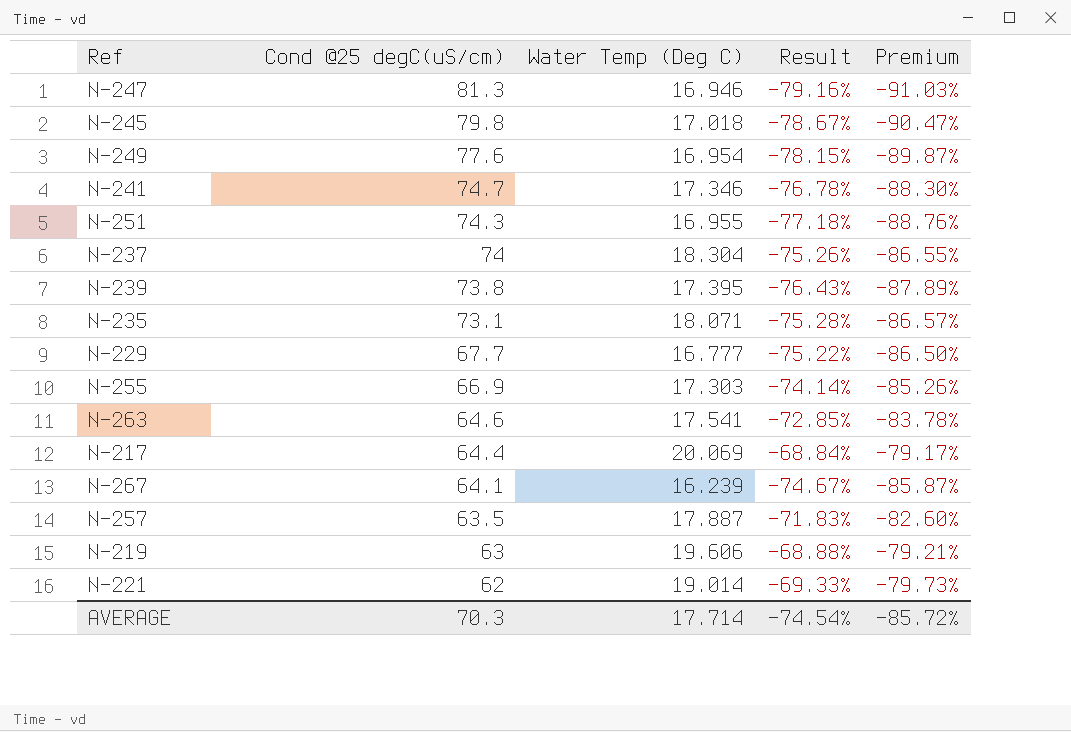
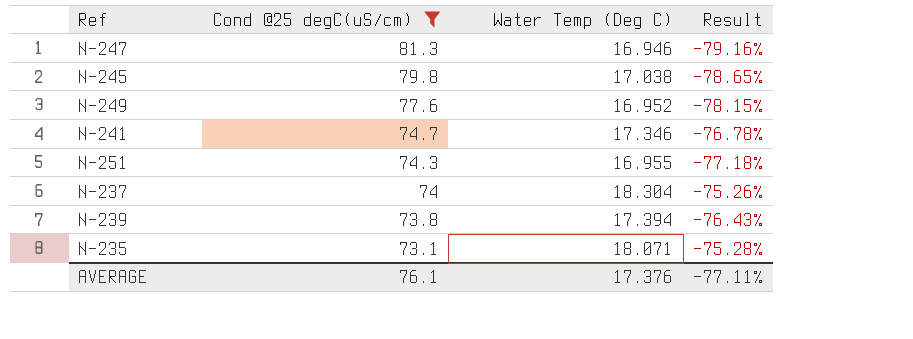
filter: none -> Cond @25 degC(uS/cm) >= 73.1
column Premium | formula: [Result] * 1.15 -> none
N-245 | Water Temp (Deg C): 17.018 -> 17.038
N-245 | Result: -78.67% -> -78.65%
N-249 | Water Temp (Deg C): 16.954 -> 16.952
N-239 | Water Temp (Deg C): 17.395 -> 17.394
AVERAGE | Cond @25 degC(uS/cm): 70.3 -> 76.1
AVERAGE | Water Temp (Deg C): 17.714 -> 17.376
AVERAGE | Result: -74.54% -> -77.11%

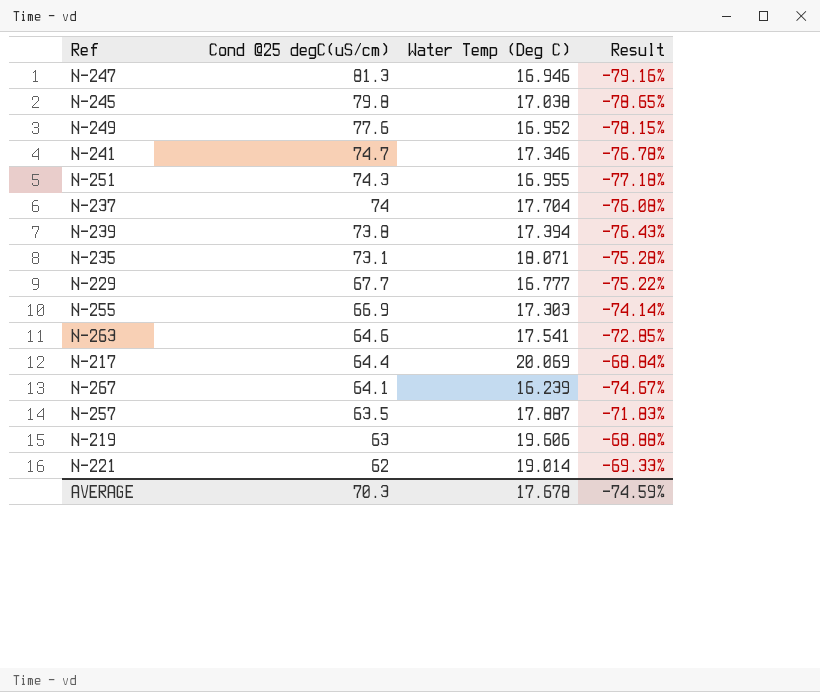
filter: Cond @25 degC(uS/cm) >= 73.1 -> none
N-237 | Water Temp (Deg C): 18.304 -> 17.704
N-237 | Result: -75.26% -> -76.08%
AVERAGE | Cond @25 degC(uS/cm): 76.1 -> 70.3
AVERAGE | Water Temp (Deg C): 17.376 -> 17.678
AVERAGE | Result: -77.11% -> -74.59%

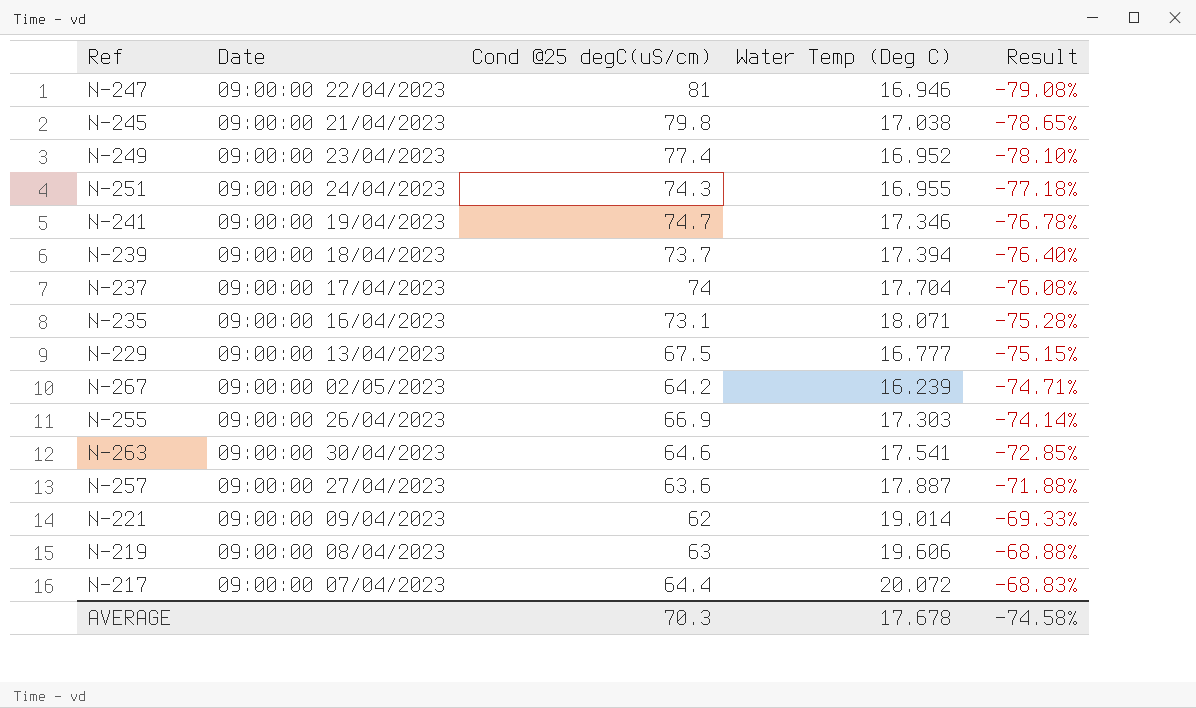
row order: Cond @25 degC(uS/cm) descending -> Result ascending
column Date | position: none -> 2
N-247 | Cond @25 degC(uS/cm): 81.3 -> 81
N-247 | Result: -79.16% -> -79.08%
N-249 | Cond @25 degC(uS/cm): 77.6 -> 77.4
N-249 | Result: -78.15% -> -78.10%
N-239 | Cond @25 degC(uS/cm): 73.8 -> 73.7
N-239 | Result: -76.43% -> -76.40%
N-229 | Cond @25 degC(uS/cm): 67.7 -> 67.5
N-229 | Result: -75.22% -> -75.15%
N-267 | Cond @25 degC(uS/cm): 64.1 -> 64.2
N-267 | Result: -74.67% -> -74.71%
N-257 | Cond @25 degC(uS/cm): 63.5 -> 63.6
N-257 | Result: -71.83% -> -71.88%
N-217 | Water Temp (Deg C): 20.069 -> 20.072
N-217 | Result: -68.84% -> -68.83%
AVERAGE | Result: -74.59% -> -74.58%

